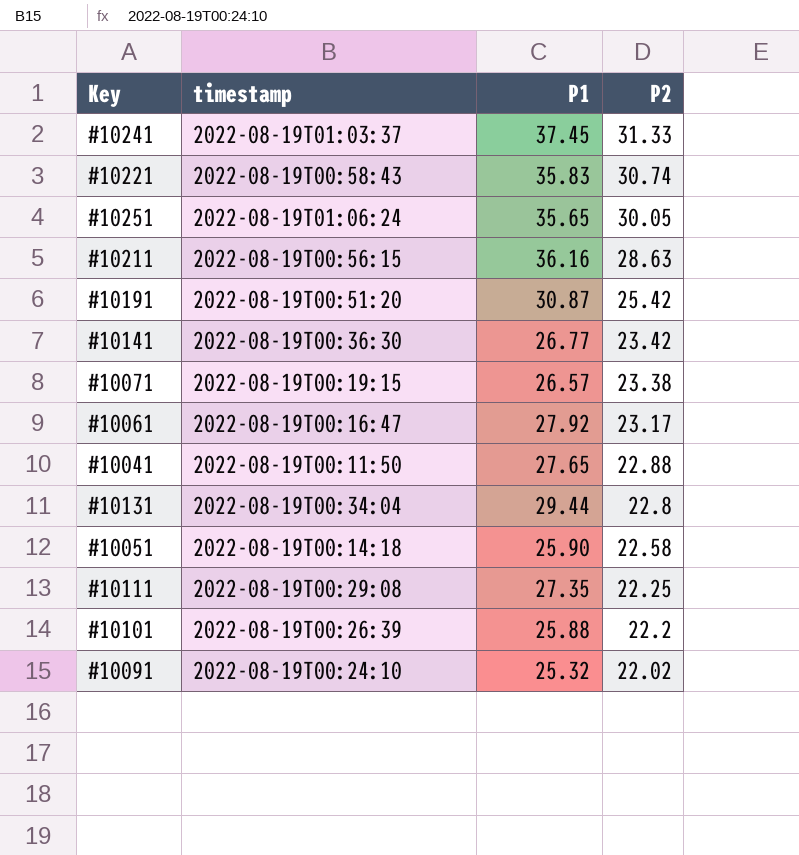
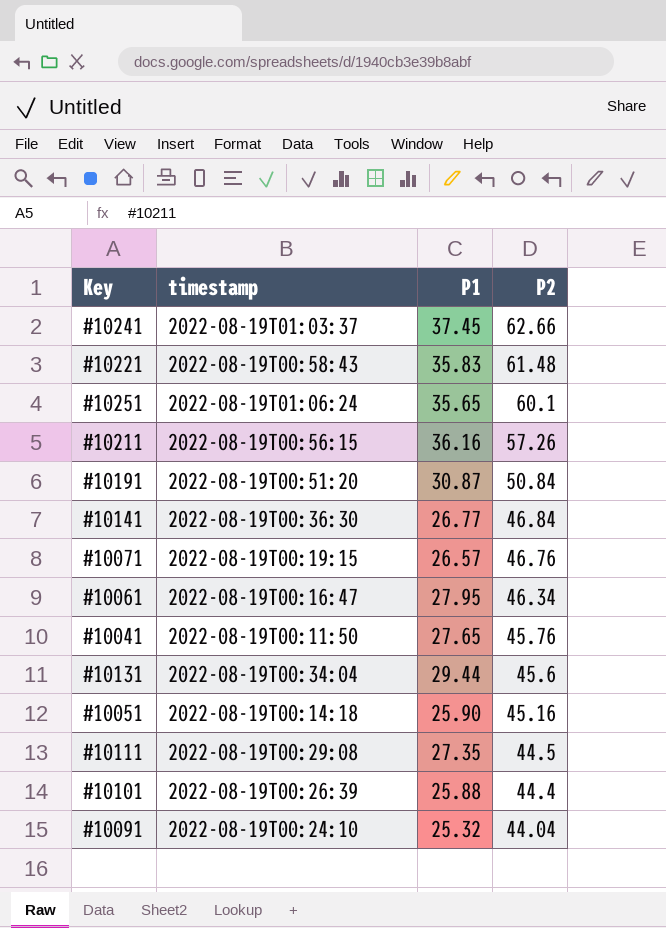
#10241 | P2: 31.33 -> 62.66
#10221 | P2: 30.74 -> 61.48
#10251 | P2: 30.05 -> 60.1
#10211 | P2: 28.63 -> 57.26
#10191 | P2: 25.42 -> 50.84
#10141 | P2: 23.42 -> 46.84
#10071 | P2: 23.38 -> 46.76
#10061 | P1: 27.92 -> 27.95
#10061 | P2: 23.17 -> 46.34
#10041 | P2: 22.88 -> 45.76
#10131 | P2: 22.8 -> 45.6
#10051 | P2: 22.58 -> 45.16
#10111 | P2: 22.25 -> 44.5
#10101 | P2: 22.2 -> 44.4
#10091 | P2: 22.02 -> 44.04

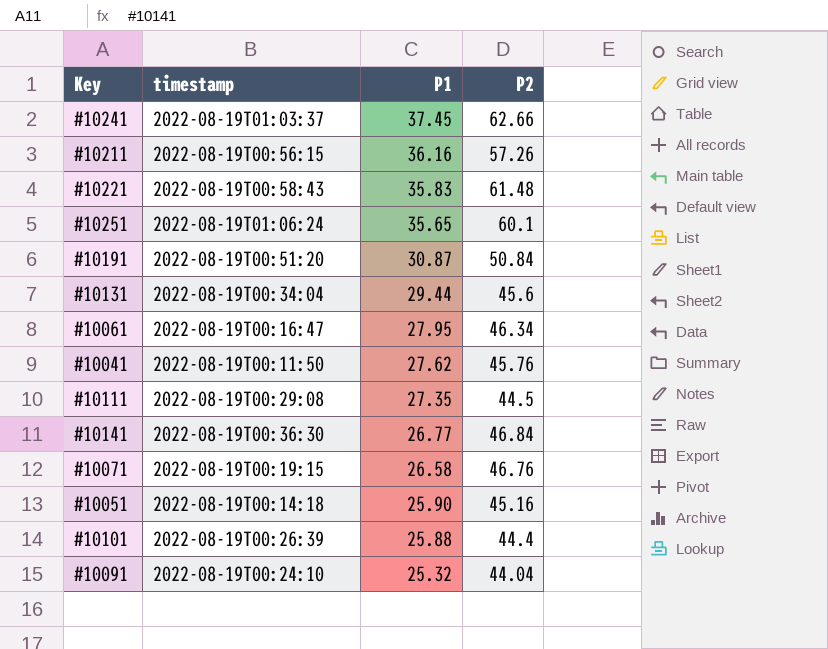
row order: P2 descending -> P1 descending
#10041 | P1: 27.65 -> 27.62
#10071 | P1: 26.57 -> 26.58

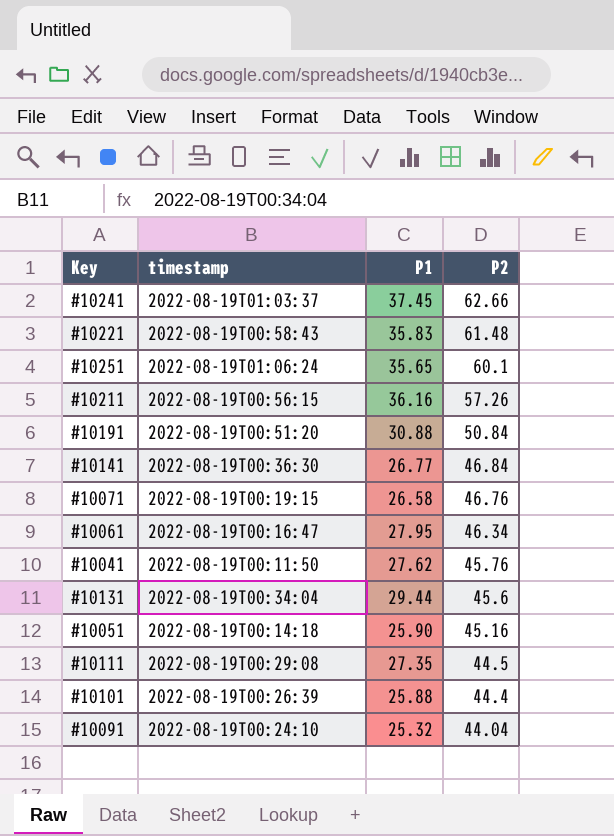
row order: P1 descending -> P2 descending
#10191 | P1: 30.87 -> 30.88

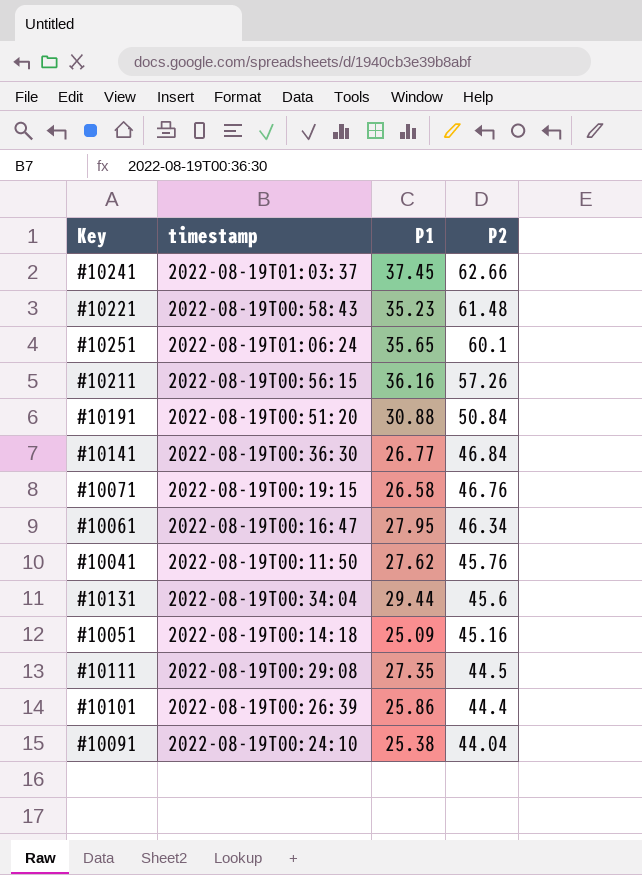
#10221 | P1: 35.83 -> 35.23
#10051 | P1: 25.90 -> 25.09
#10101 | P1: 25.88 -> 25.86
#10091 | P1: 25.32 -> 25.38

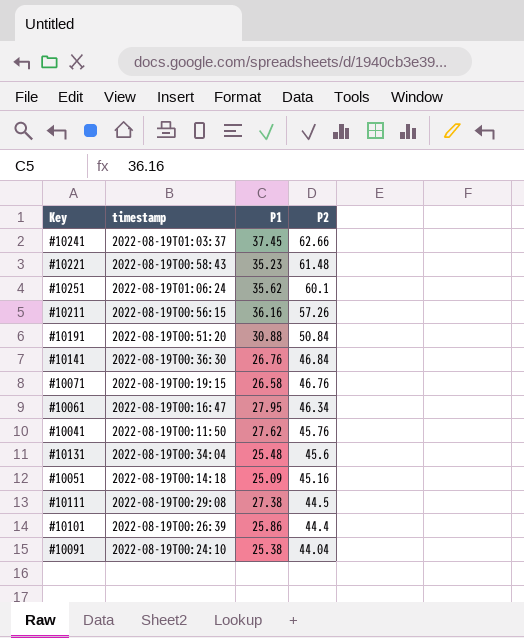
#10251 | P1: 35.65 -> 35.62
#10141 | P1: 26.77 -> 26.76
#10131 | P1: 29.44 -> 25.48
#10111 | P1: 27.35 -> 27.38

